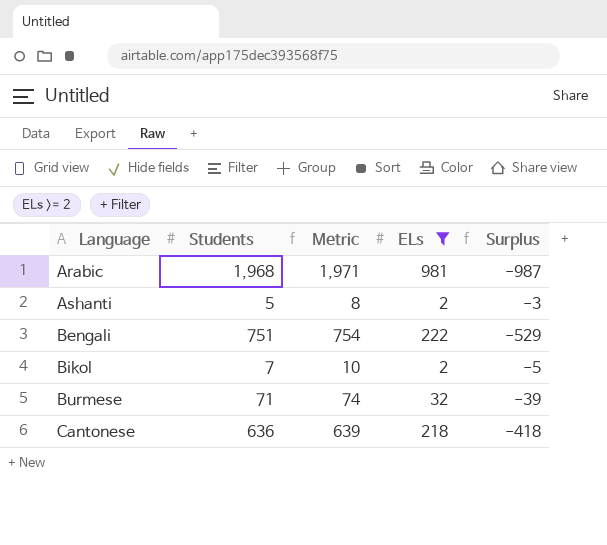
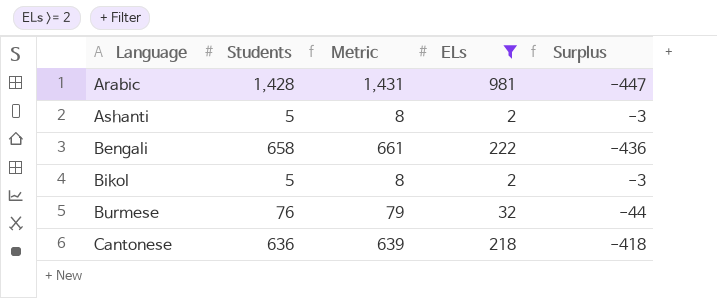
Arabic | Students: 1,968 -> 1,428
Arabic | Metric: 1,971 -> 1,431
Arabic | Surplus: -987 -> -447
Bengali | Students: 751 -> 658
Bengali | Metric: 754 -> 661
Bengali | Surplus: -529 -> -436
Bikol | Students: 7 -> 5
Bikol | Metric: 10 -> 8
Bikol | Surplus: -5 -> -3
Burmese | Students: 71 -> 76
Burmese | Metric: 74 -> 79
Burmese | Surplus: -39 -> -44

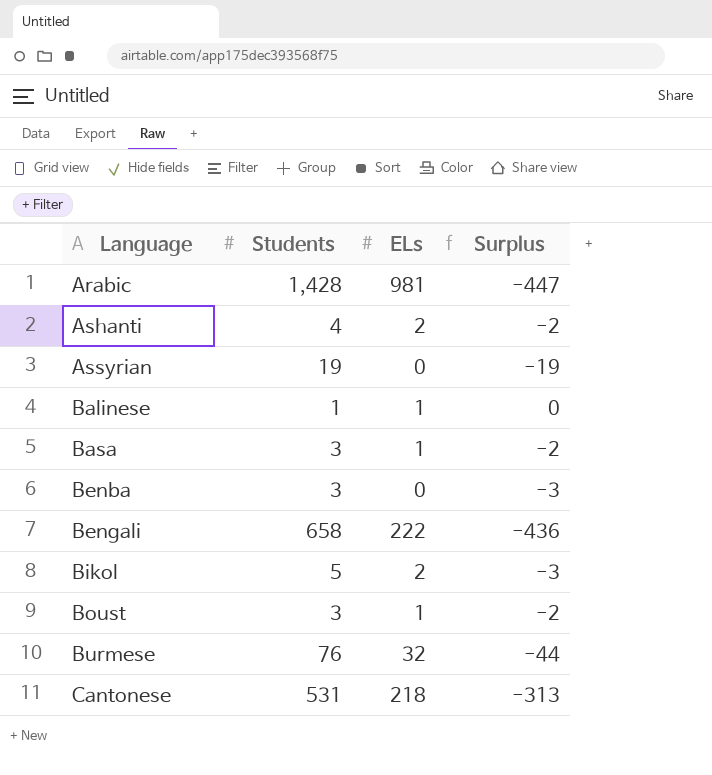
filter: ELs >= 2 -> none
column Metric | formula: [Students] + 3 -> none
Ashanti | Students: 5 -> 4
Ashanti | Surplus: -3 -> -2
Cantonese | Students: 636 -> 531
Cantonese | Surplus: -418 -> -313

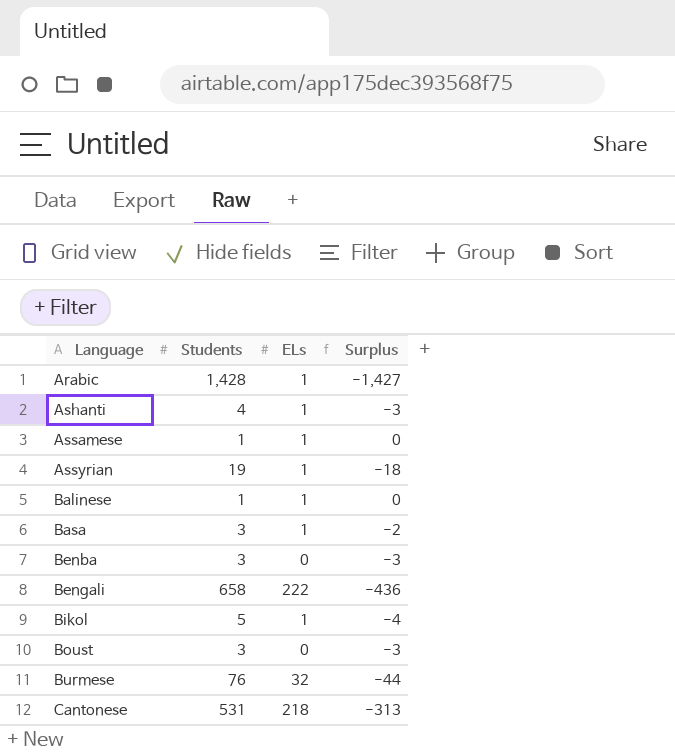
Arabic | ELs: 981 -> 1
Arabic | Surplus: -447 -> -1,427
Ashanti | ELs: 2 -> 1
Ashanti | Surplus: -2 -> -3
row Assamese: none -> 1 | 1 | 0
Assyrian | ELs: 0 -> 1
Assyrian | Surplus: -19 -> -18
Bikol | ELs: 2 -> 1
Bikol | Surplus: -3 -> -4
Boust | ELs: 1 -> 0
Boust | Surplus: -2 -> -3

